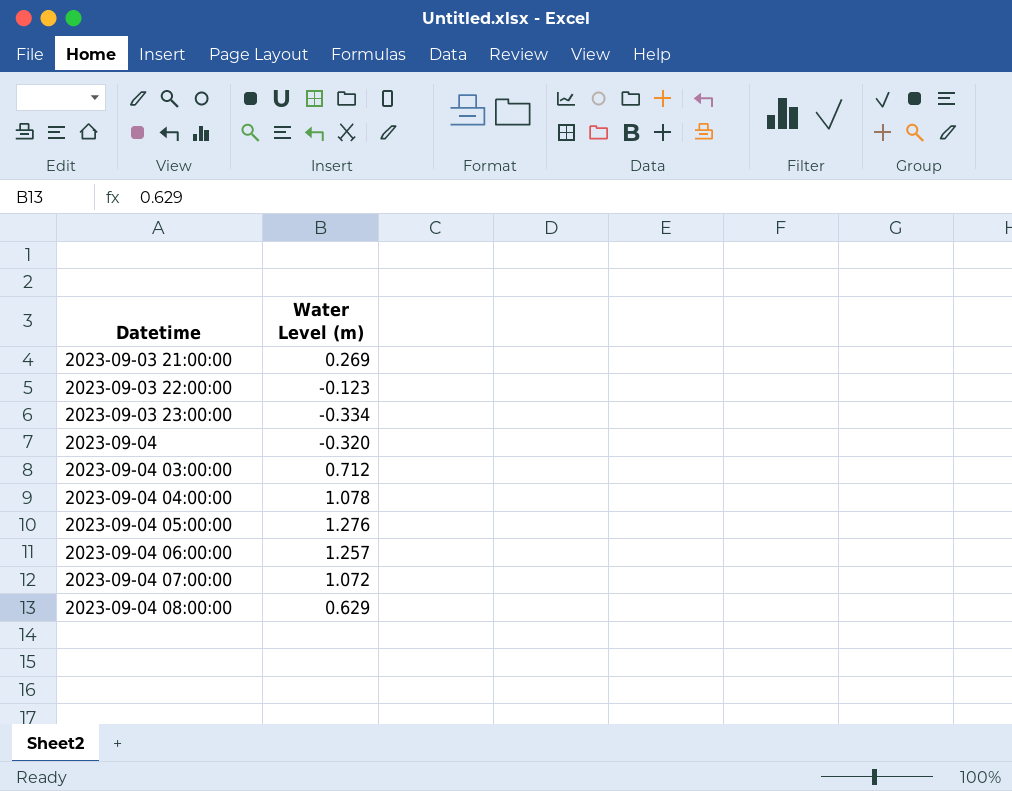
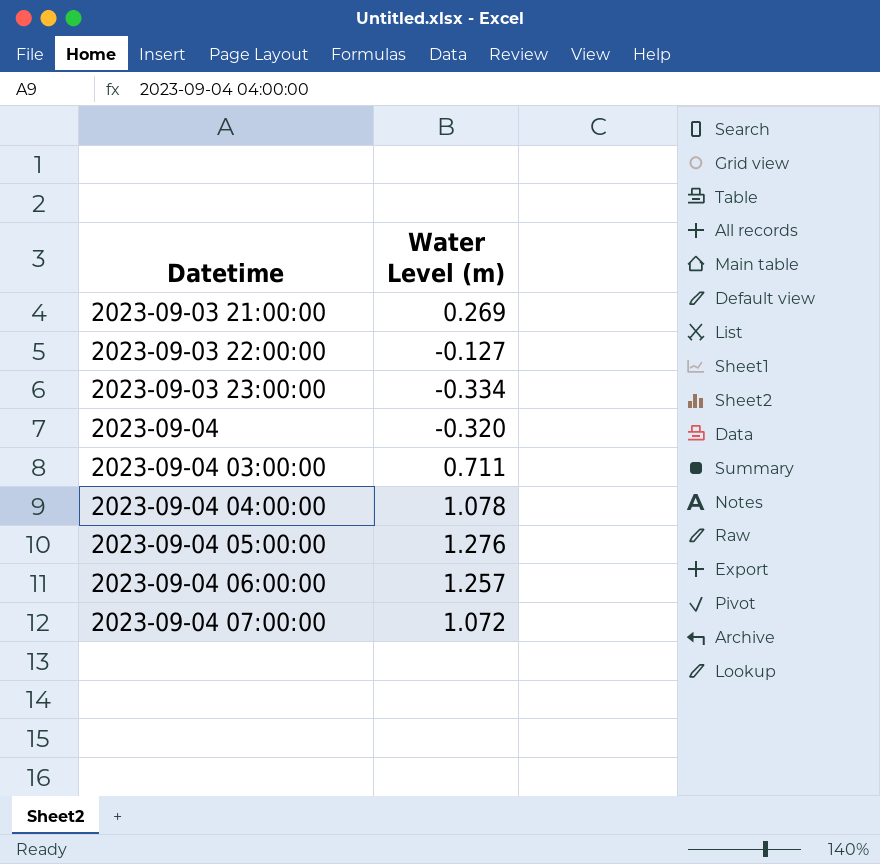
row 2023-09-04 08:00:00: 0.629 -> none
2023-09-03 22:00:00 | Water Level (m): -0.123 -> -0.127
2023-09-04 03:00:00 | Water Level (m): 0.712 -> 0.711

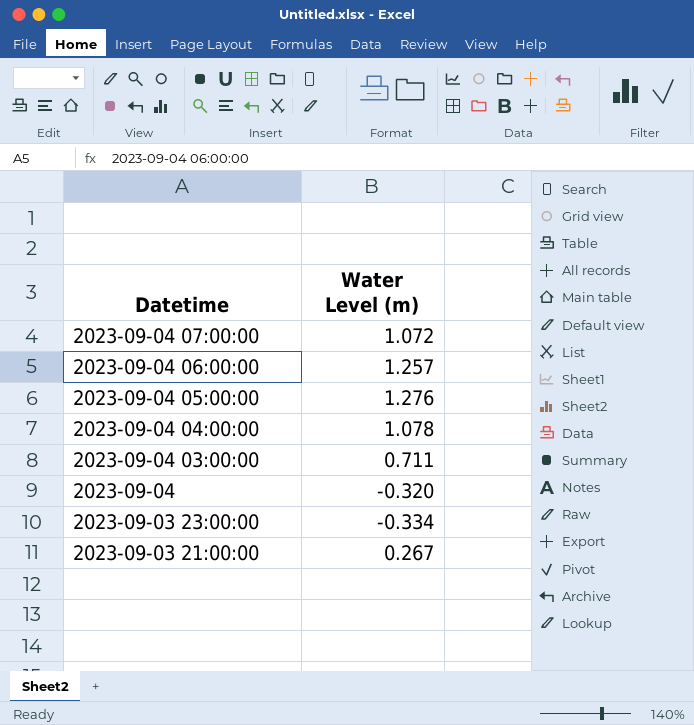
row order: Datetime ascending -> Datetime descending
row 2023-09-03 22:00:00: -0.127 -> none
2023-09-03 21:00:00 | Water Level (m): 0.269 -> 0.267

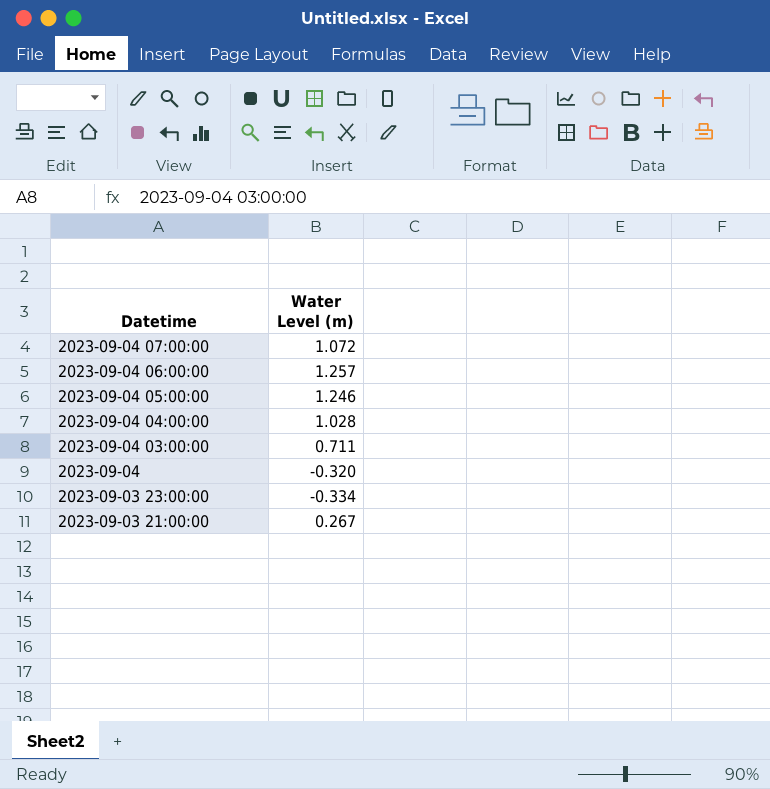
2023-09-04 05:00:00 | Water Level (m): 1.276 -> 1.246
2023-09-04 04:00:00 | Water Level (m): 1.078 -> 1.028

